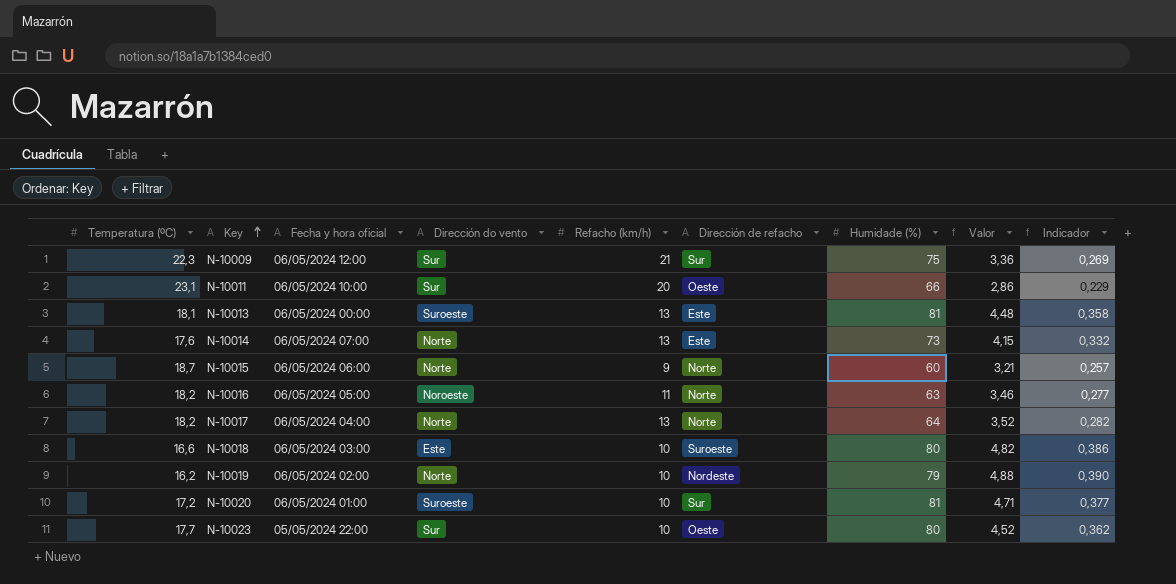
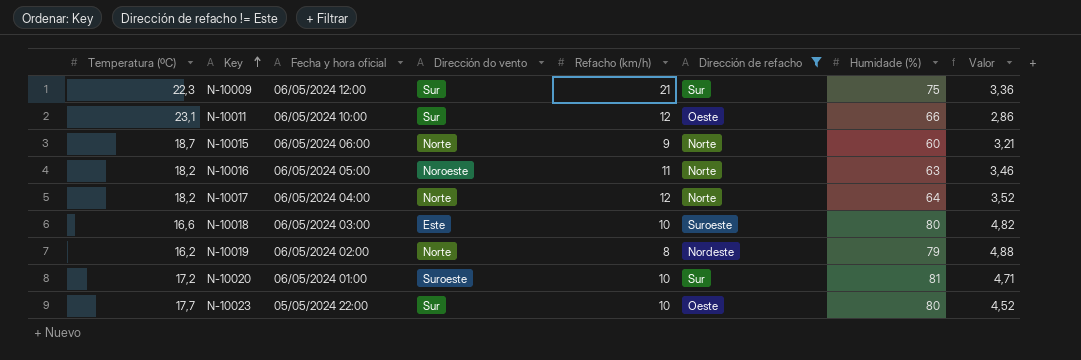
filter: none -> Dirección de refacho != Este
column Indicador | formula: [Valor] * 0,08 -> none
N-10011 | Refacho (km/h): 20 -> 12
N-10017 | Refacho (km/h): 13 -> 12
N-10019 | Refacho (km/h): 10 -> 8

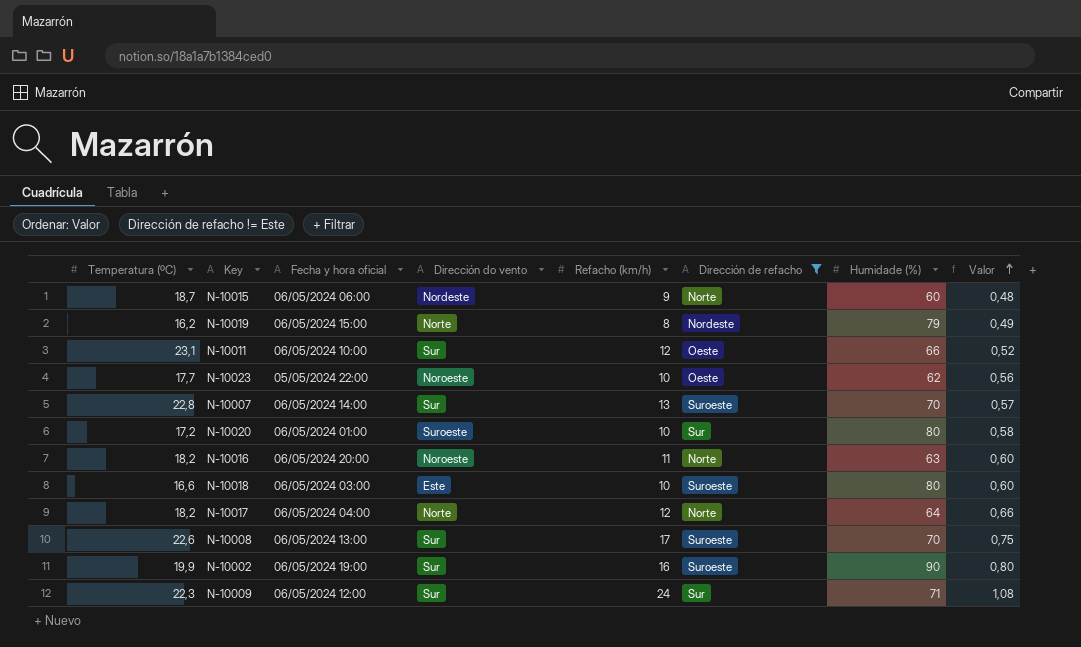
row order: Key ascending -> Valor ascending
column Valor | formula: [Humidade (%)] / [Temperatura (ºC)] -> [Refacho (km/h)] / [Temperatura (ºC)]
N-10015 | Dirección do vento: Norte -> Nordeste
N-10019 | Fecha y hora oficial: 06/05/2024 02:00 -> 06/05/2024 15:00
N-10023 | Dirección do vento: Sur -> Noroeste
N-10023 | Humidade (%): 80 -> 62
row N-10007: none -> 22,8 | 06/05/2024 14:00 | Sur | 13 | Suroeste | 70 | 0,57
N-10020 | Humidade (%): 81 -> 80
N-10016 | Fecha y hora oficial: 06/05/2024 05:00 -> 06/05/2024 20:00
row N-10008: none -> 22,6 | 06/05/2024 13:00 | Sur | 17 | Suroeste | 70 | 0,75
row N-10002: none -> 19,9 | 06/05/2024 19:00 | Sur | 16 | Suroeste | 90 | 0,80
N-10009 | Refacho (km/h): 21 -> 24
N-10009 | Humidade (%): 75 -> 71

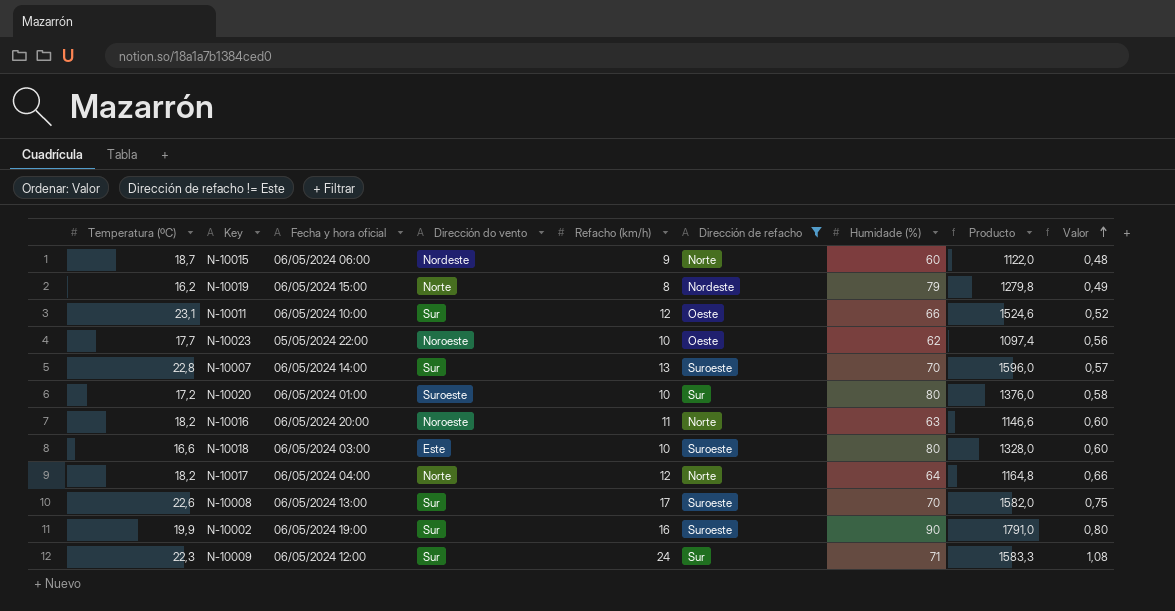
column Producto | formula: none -> [Temperatura (ºC)] * [Humidade (%)]

